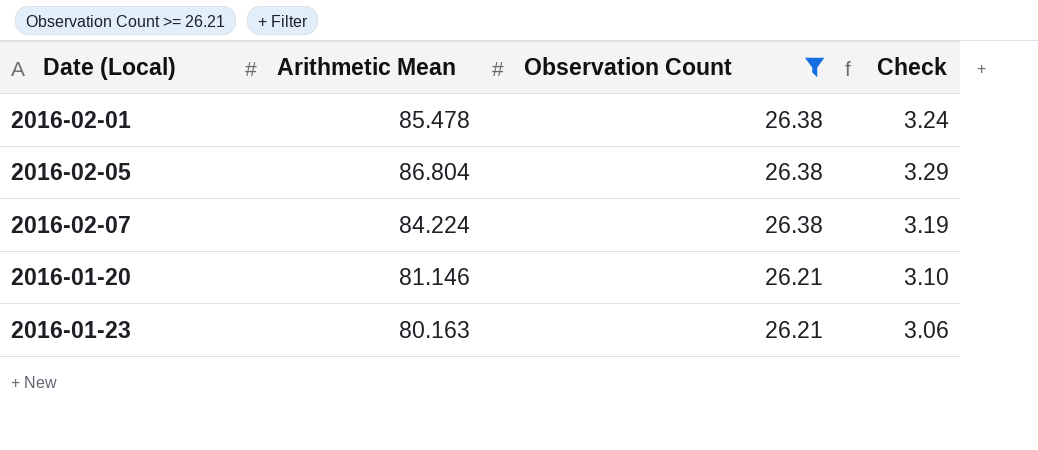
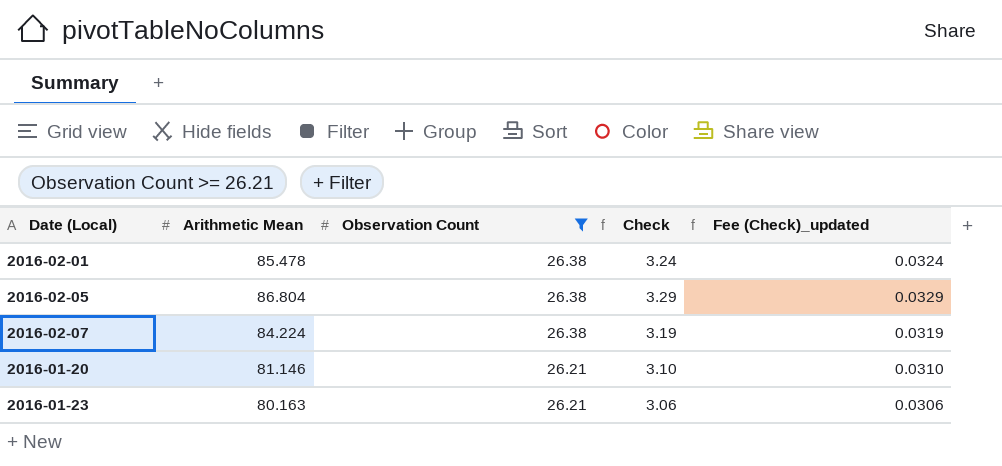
column Fee (Check)_updated | formula: none -> [Check] * 0.01

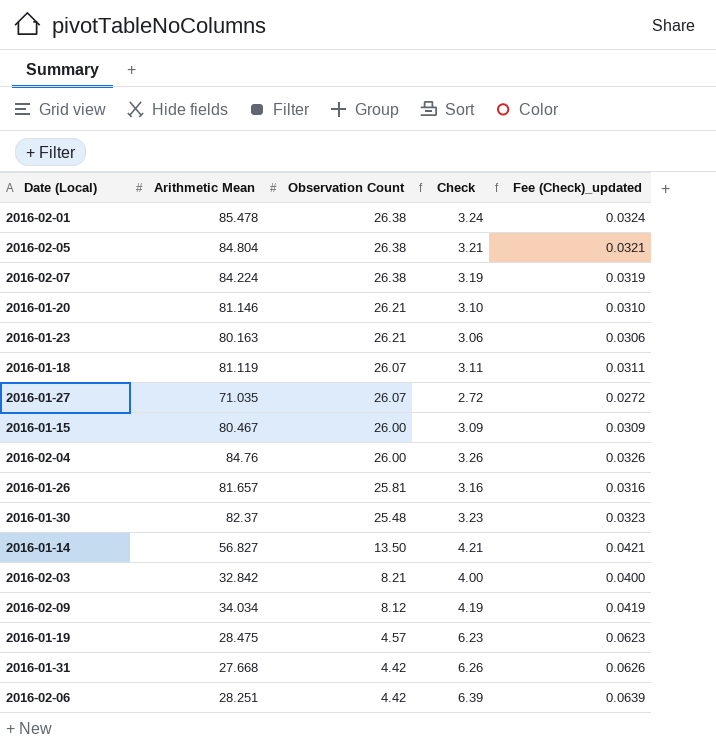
filter: Observation Count >= 26.21 -> none
2016-02-05 | Arithmetic Mean: 86.804 -> 84.804
2016-02-05 | Check: 3.29 -> 3.21
2016-02-05 | Fee (Check)_updated: 0.0329 -> 0.0321

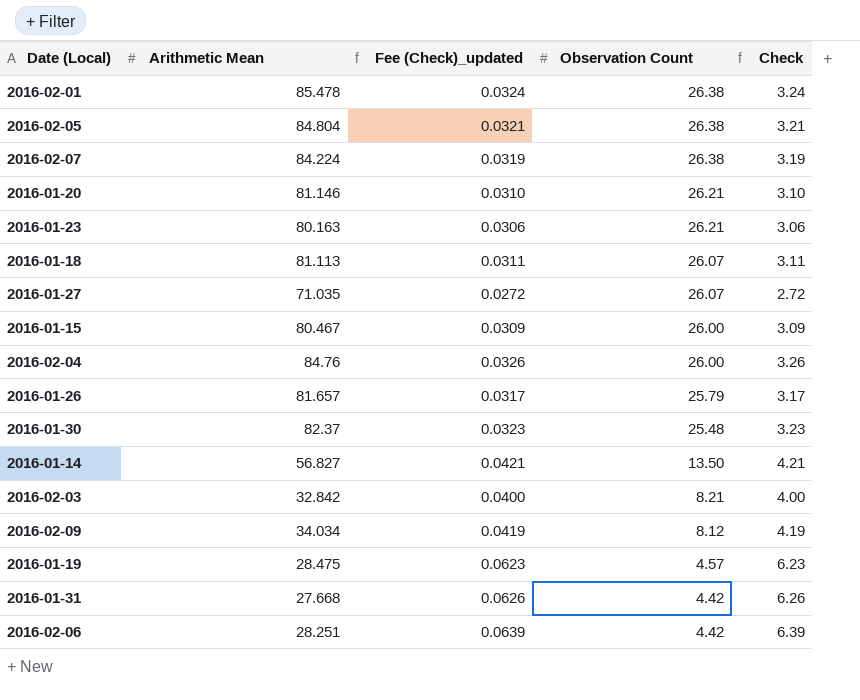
column Fee (Check)_updated | position: 5 -> 3
2016-01-18 | Arithmetic Mean: 81.119 -> 81.113
2016-01-26 | Fee (Check)_updated: 0.0316 -> 0.0317
2016-01-26 | Observation Count: 25.81 -> 25.79
2016-01-26 | Check: 3.16 -> 3.17

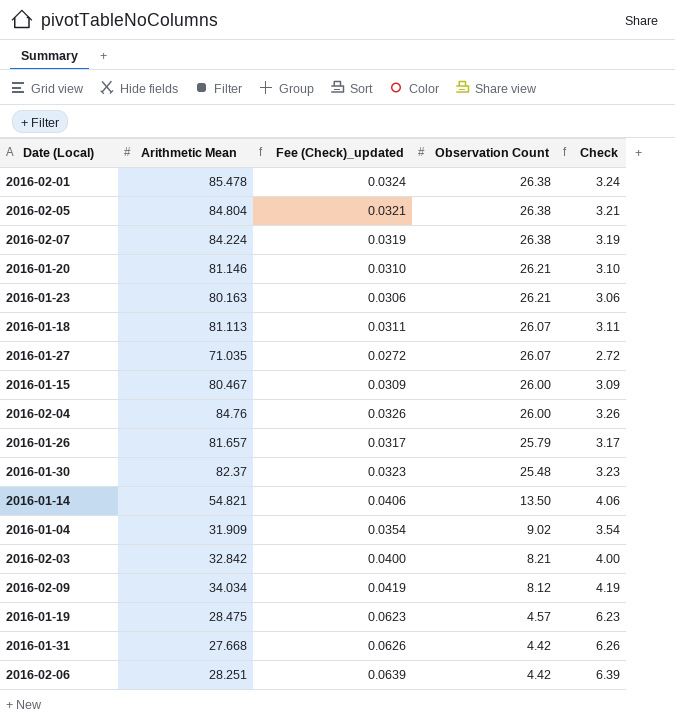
2016-01-14 | Arithmetic Mean: 56.827 -> 54.821
2016-01-14 | Fee (Check)_updated: 0.0421 -> 0.0406
2016-01-14 | Check: 4.21 -> 4.06
row 2016-01-04: none -> 31.909 | 0.0354 | 9.02 | 3.54

